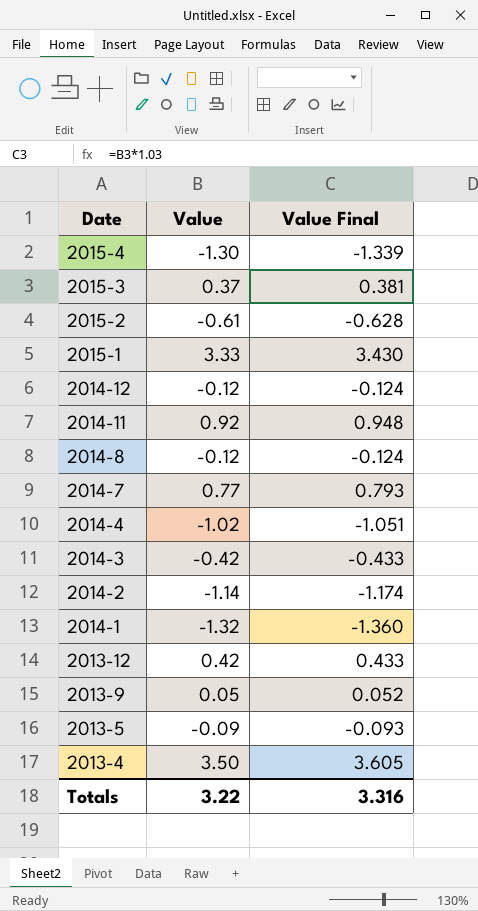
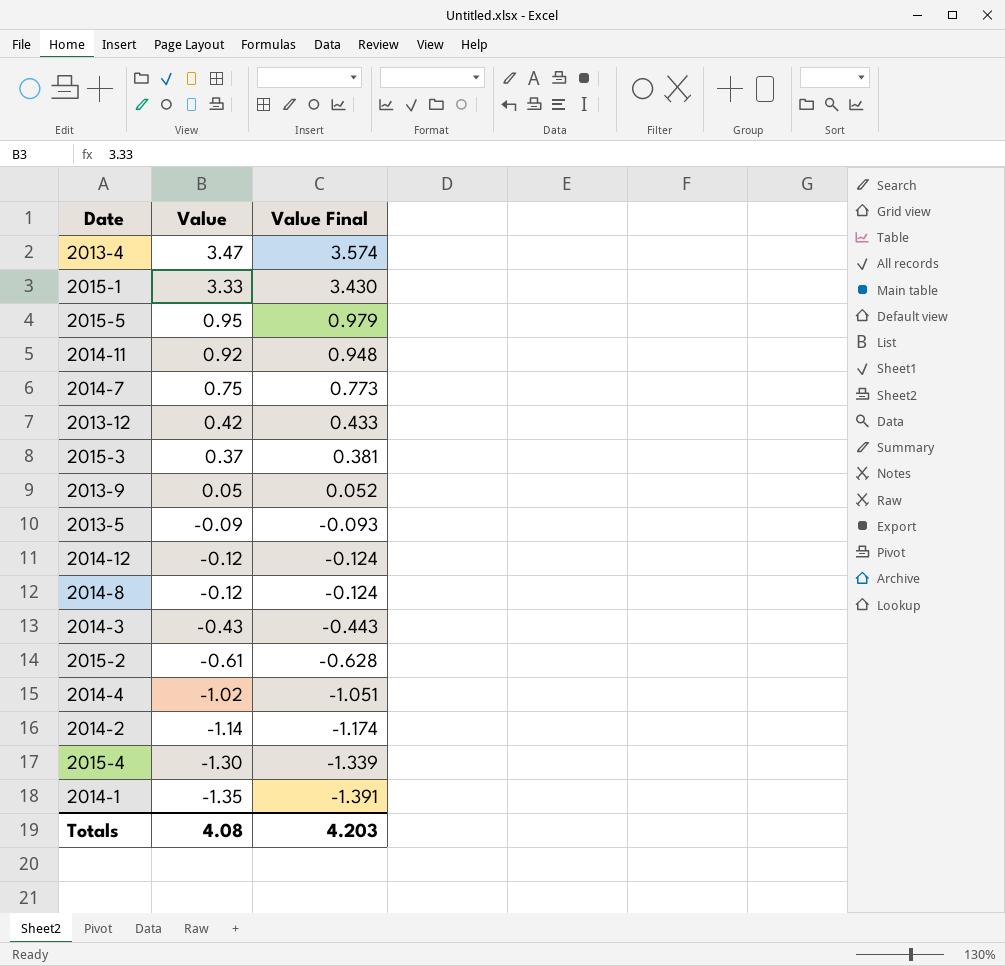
row order: Date descending -> Value descending
2013-4 | Value: 3.50 -> 3.47
2013-4 | Value Final: 3.605 -> 3.574
row 2015-5: none -> 0.95 | 0.979
2014-7 | Value: 0.77 -> 0.75
2014-7 | Value Final: 0.793 -> 0.773
2014-3 | Value: -0.42 -> -0.43
2014-3 | Value Final: -0.433 -> -0.443
2014-1 | Value: -1.32 -> -1.35
2014-1 | Value Final: -1.360 -> -1.391
Totals | Value: 3.22 -> 4.08
Totals | Value Final: 3.316 -> 4.203

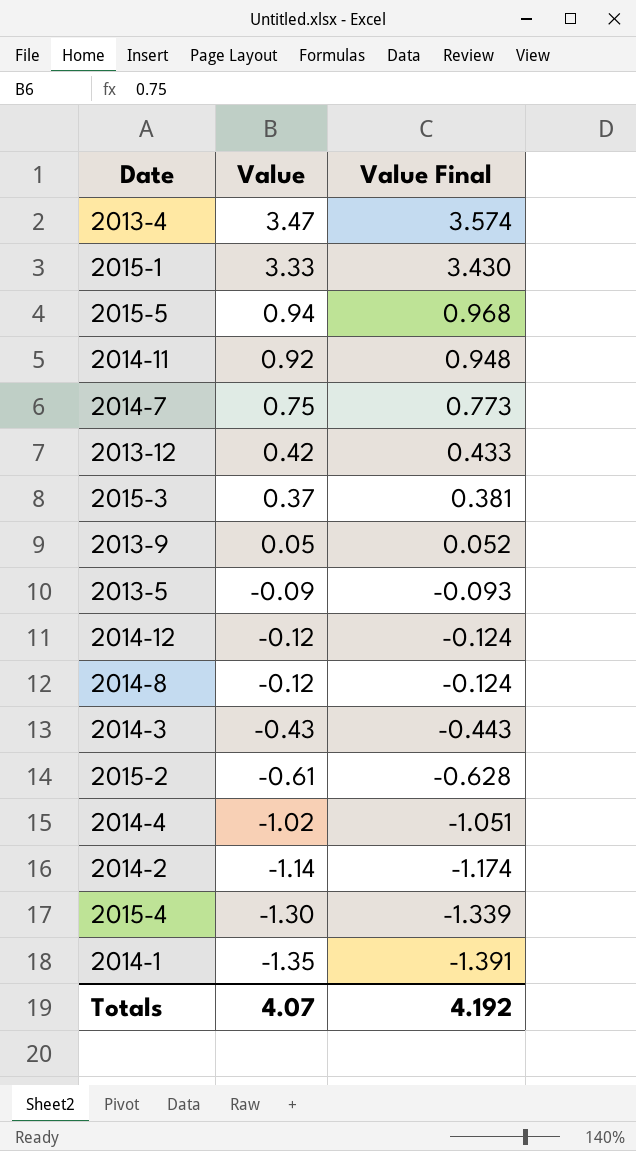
2015-5 | Value: 0.95 -> 0.94
2015-5 | Value Final: 0.979 -> 0.968
Totals | Value: 4.08 -> 4.07
Totals | Value Final: 4.203 -> 4.192

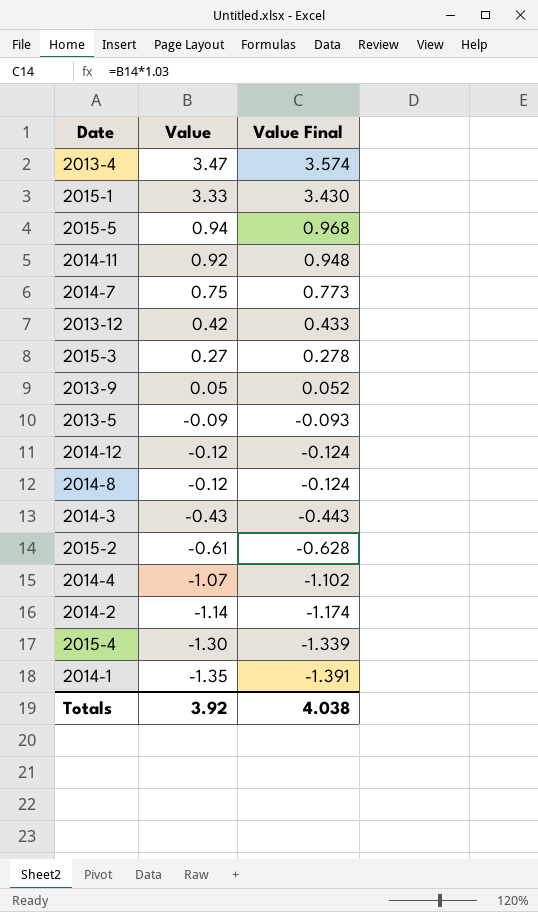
2015-3 | Value: 0.37 -> 0.27
2015-3 | Value Final: 0.381 -> 0.278
2014-4 | Value: -1.02 -> -1.07
2014-4 | Value Final: -1.051 -> -1.102
Totals | Value: 4.07 -> 3.92
Totals | Value Final: 4.192 -> 4.038

